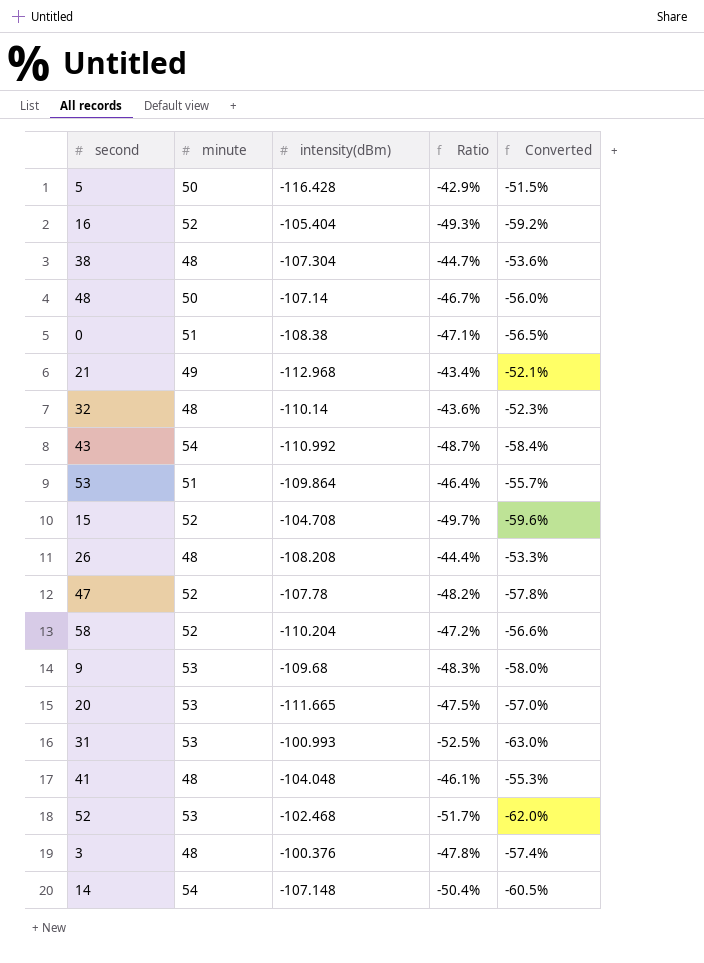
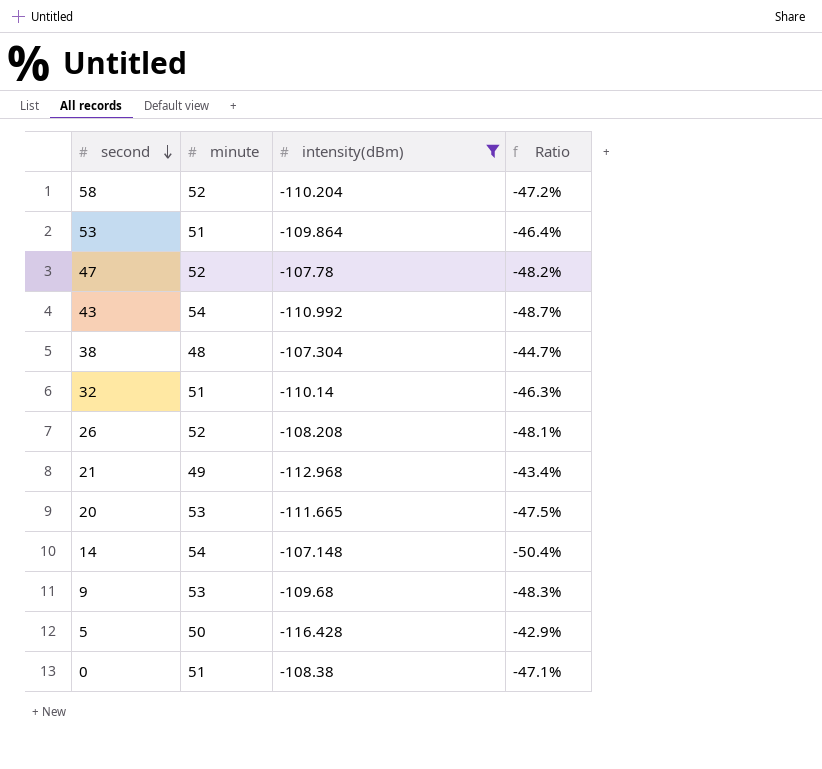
filter: none -> intensity(dBm) <= -107.148
row order: none -> second descending
column Converted | formula: [Ratio] * 1.2 -> none
32 | minute: 48 -> 51
32 | Ratio: -43.6% -> -46.3%
26 | minute: 48 -> 52
26 | Ratio: -44.4% -> -48.1%

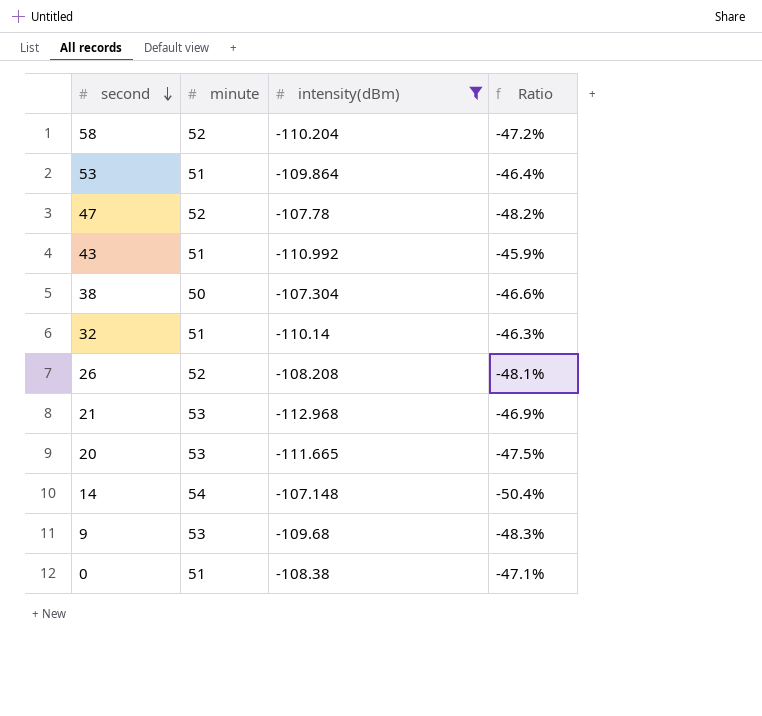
row 5: 50 | -116.428 | -42.9% -> none
43 | minute: 54 -> 51
43 | Ratio: -48.7% -> -45.9%
38 | minute: 48 -> 50
38 | Ratio: -44.7% -> -46.6%
21 | minute: 49 -> 53
21 | Ratio: -43.4% -> -46.9%

